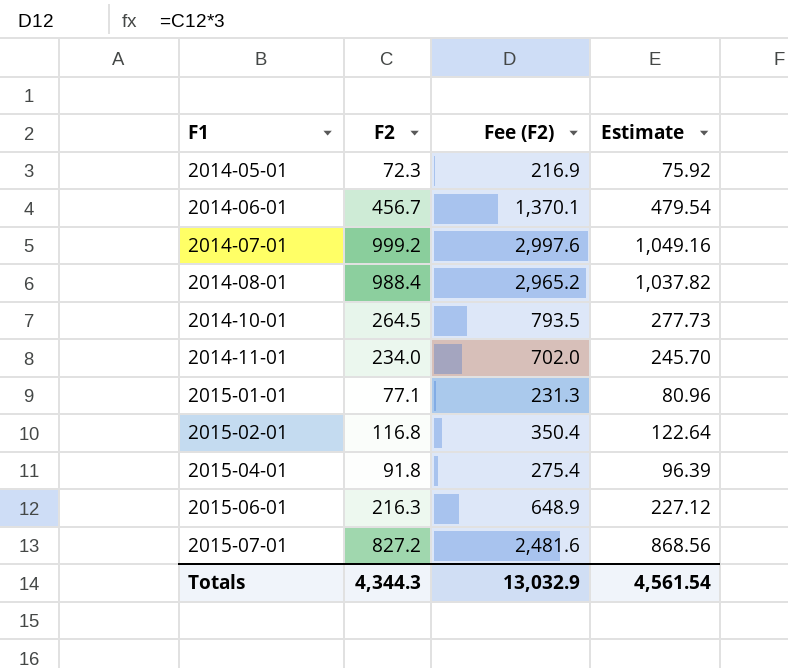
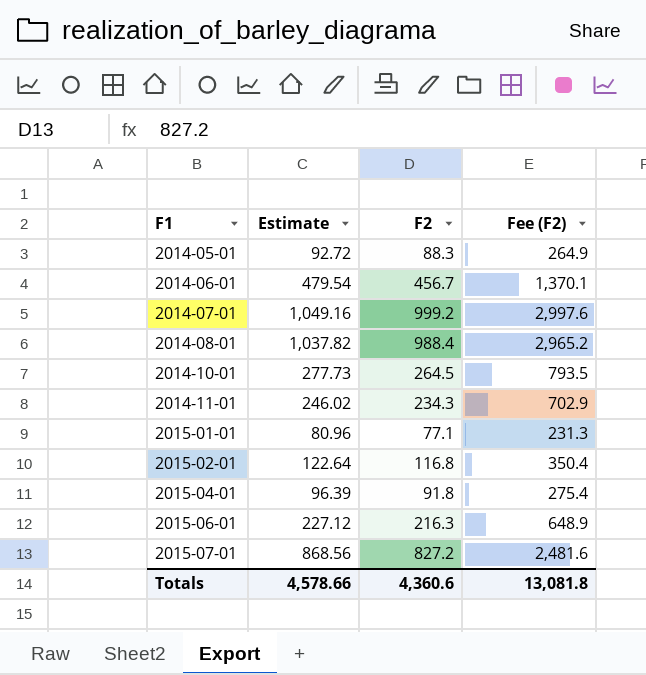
column Estimate | position: 4 -> 2
2014-05-01 | Estimate: 75.92 -> 92.72
2014-05-01 | F2: 72.3 -> 88.3
2014-05-01 | Fee (F2): 216.9 -> 264.9
2014-11-01 | Estimate: 245.70 -> 246.02
2014-11-01 | F2: 234.0 -> 234.3
2014-11-01 | Fee (F2): 702.0 -> 702.9
Totals | Estimate: 4,561.54 -> 4,578.66
Totals | F2: 4,344.3 -> 4,360.6
Totals | Fee (F2): 13,032.9 -> 13,081.8

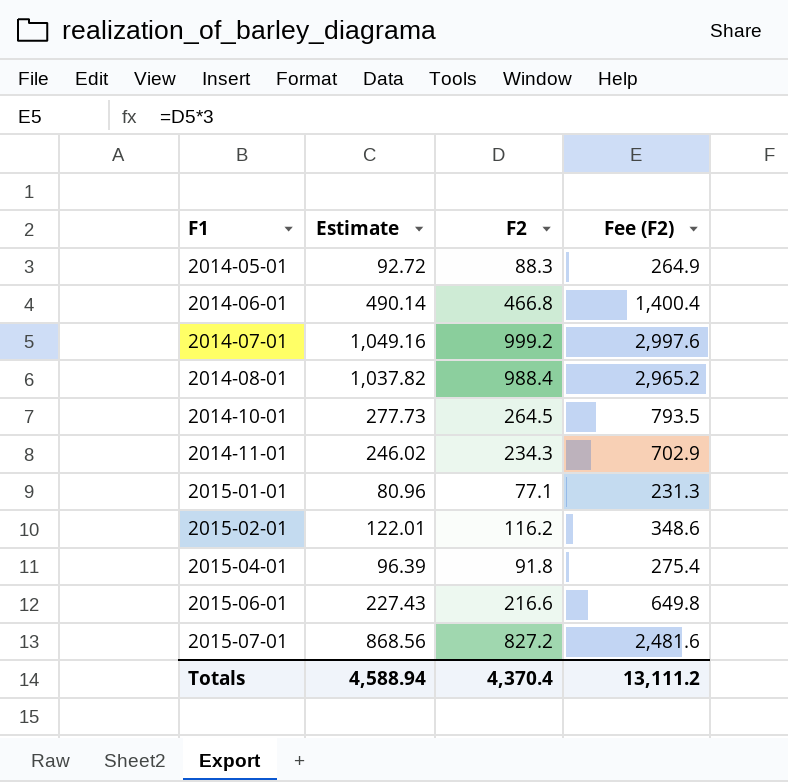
2014-06-01 | Estimate: 479.54 -> 490.14
2014-06-01 | F2: 456.7 -> 466.8
2014-06-01 | Fee (F2): 1,370.1 -> 1,400.4
2015-02-01 | Estimate: 122.64 -> 122.01
2015-02-01 | F2: 116.8 -> 116.2
2015-02-01 | Fee (F2): 350.4 -> 348.6
2015-06-01 | Estimate: 227.12 -> 227.43
2015-06-01 | F2: 216.3 -> 216.6
2015-06-01 | Fee (F2): 648.9 -> 649.8
Totals | Estimate: 4,578.66 -> 4,588.94
Totals | F2: 4,360.6 -> 4,370.4
Totals | Fee (F2): 13,081.8 -> 13,111.2

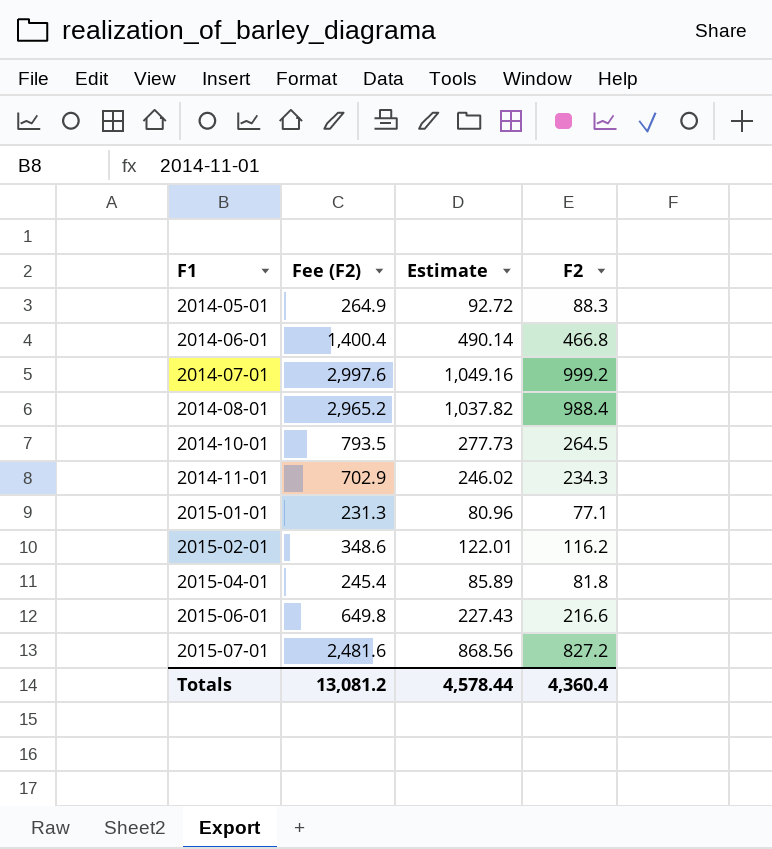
column Fee (F2) | position: 4 -> 2
2015-04-01 | Fee (F2): 275.4 -> 245.4
2015-04-01 | Estimate: 96.39 -> 85.89
2015-04-01 | F2: 91.8 -> 81.8
Totals | Fee (F2): 13,111.2 -> 13,081.2
Totals | Estimate: 4,588.94 -> 4,578.44
Totals | F2: 4,370.4 -> 4,360.4

